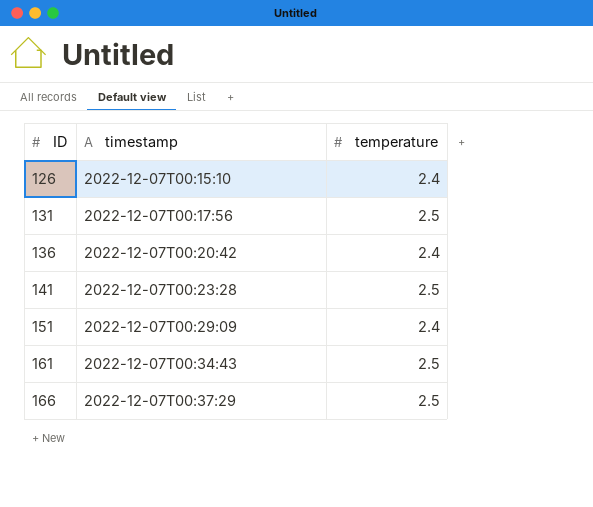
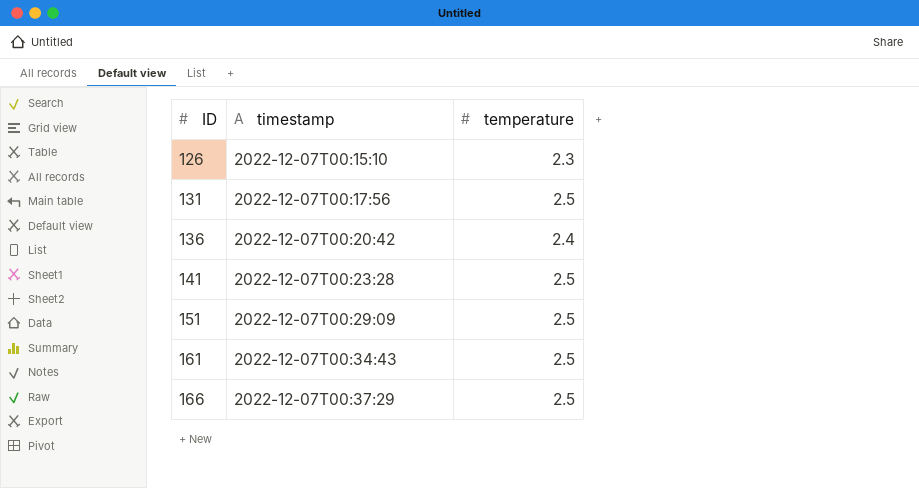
126 | temperature: 2.4 -> 2.3
151 | temperature: 2.4 -> 2.5

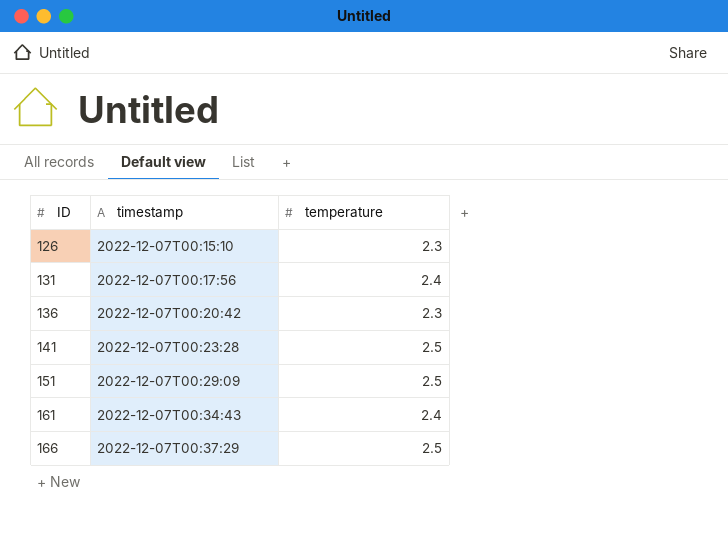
131 | temperature: 2.5 -> 2.4
136 | temperature: 2.4 -> 2.3
161 | temperature: 2.5 -> 2.4

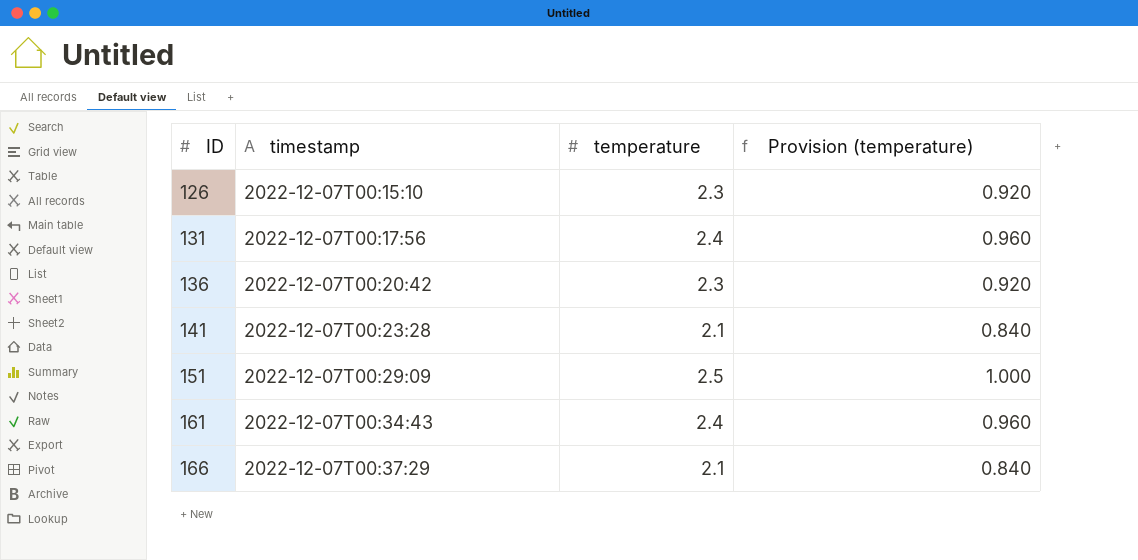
column Provision (temperature) | formula: none -> [temperature] * 0.4
141 | temperature: 2.5 -> 2.1
166 | temperature: 2.5 -> 2.1

